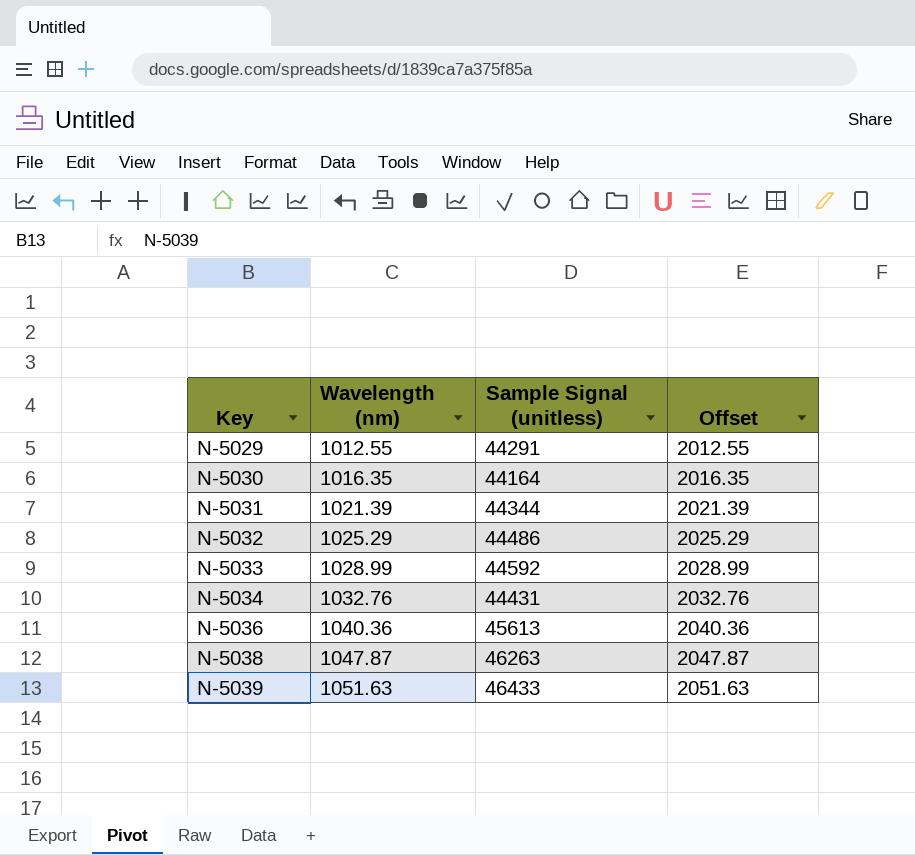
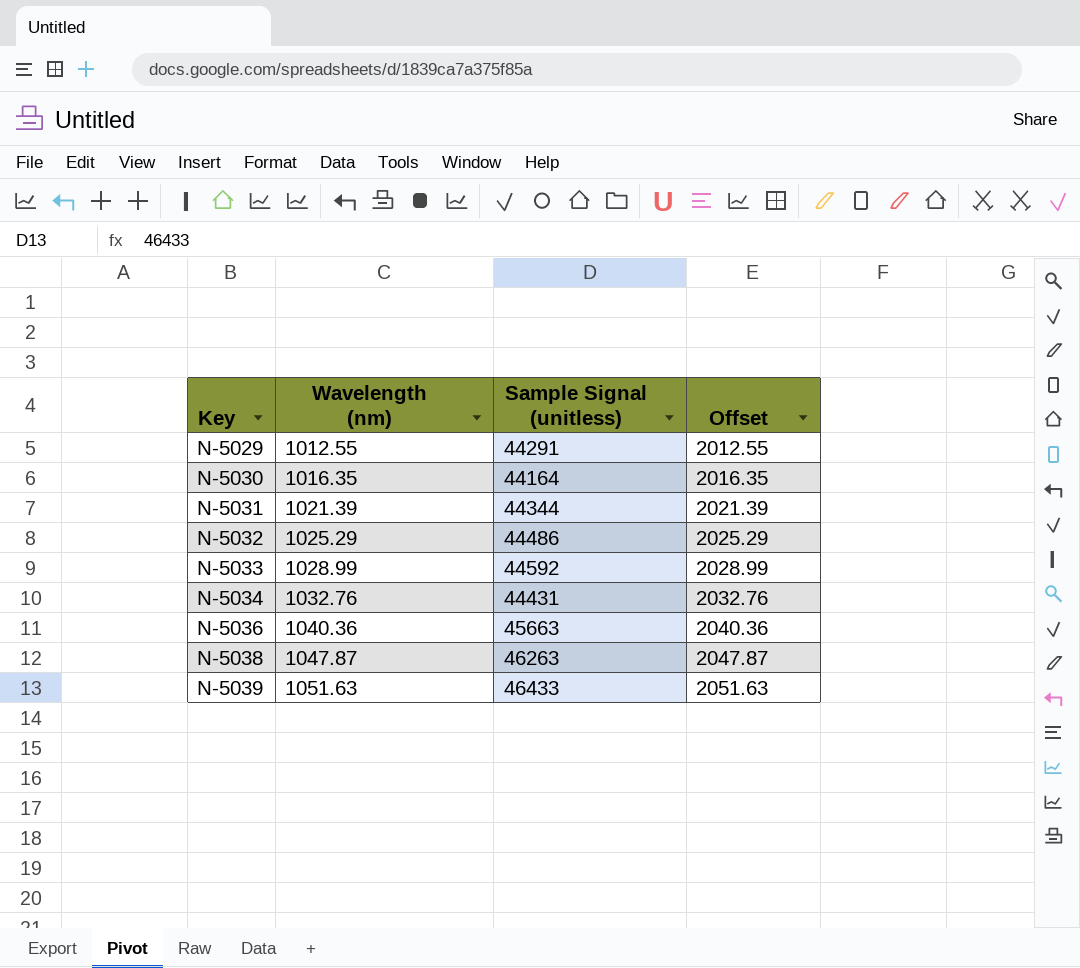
N-5036 | Sample Signal (unitless): 45613 -> 45663

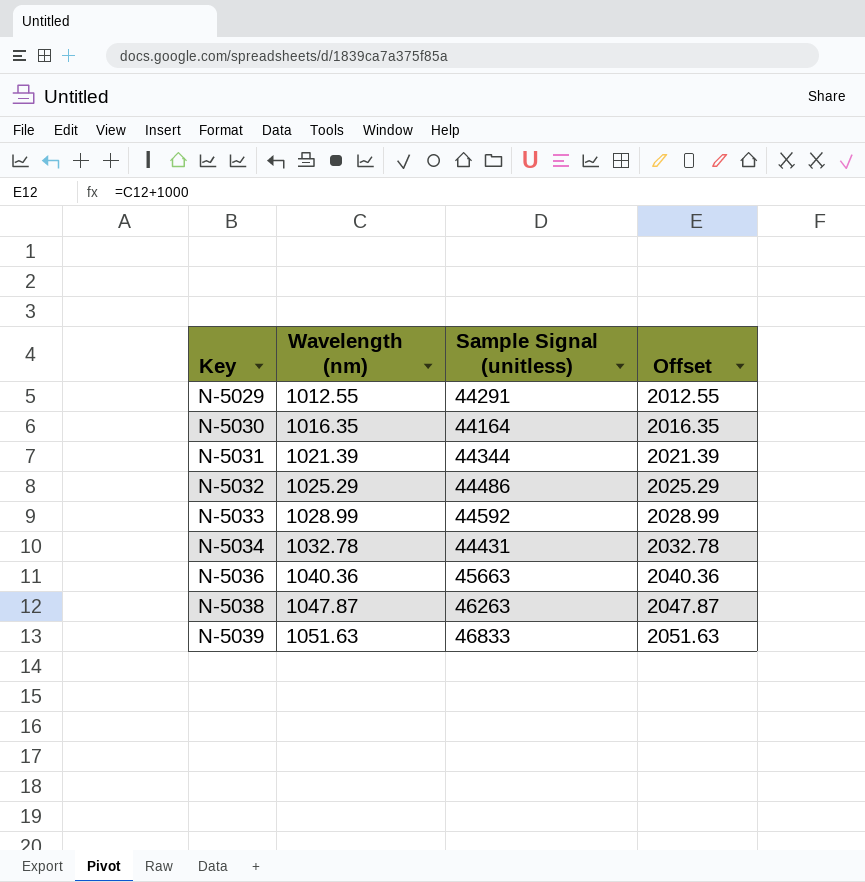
N-5034 | Wavelength (nm): 1032.76 -> 1032.78
N-5034 | Offset: 2032.76 -> 2032.78
N-5039 | Sample Signal (unitless): 46433 -> 46833

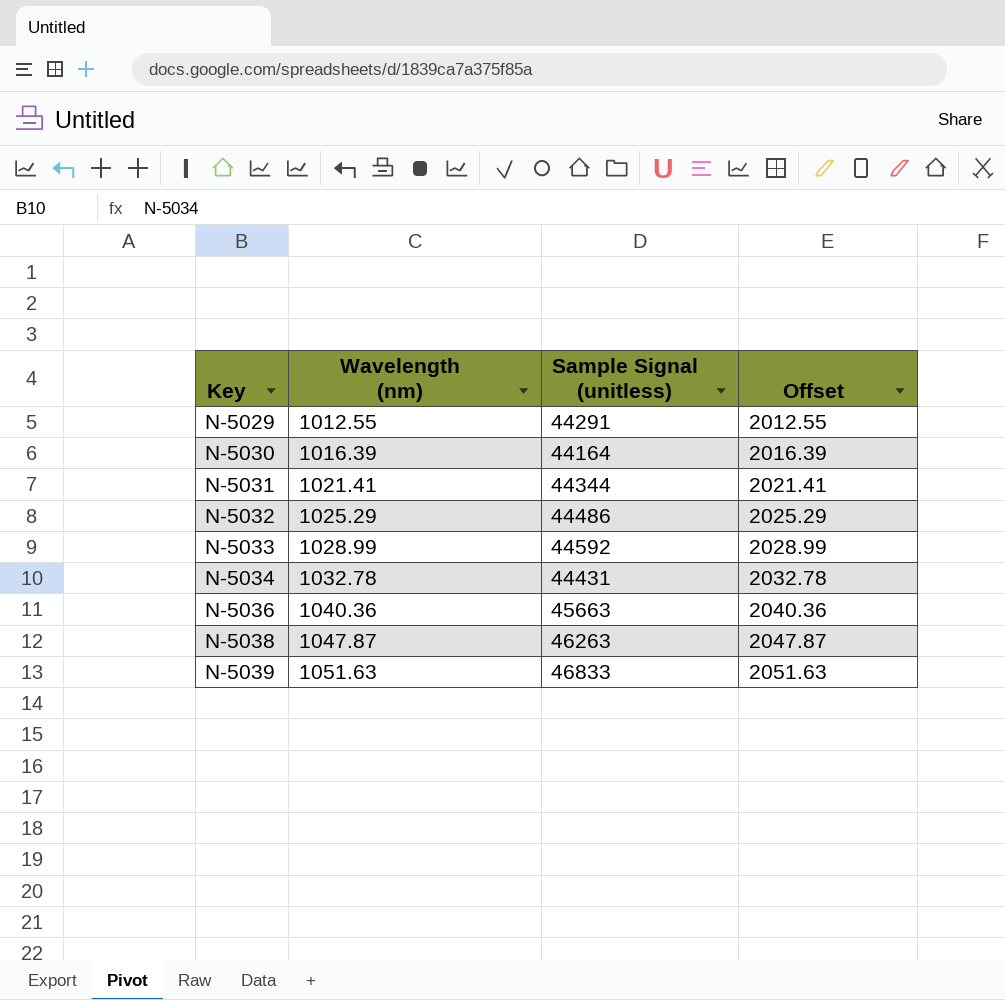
N-5030 | Wavelength (nm): 1016.35 -> 1016.39
N-5030 | Offset: 2016.35 -> 2016.39
N-5031 | Wavelength (nm): 1021.39 -> 1021.41
N-5031 | Offset: 2021.39 -> 2021.41

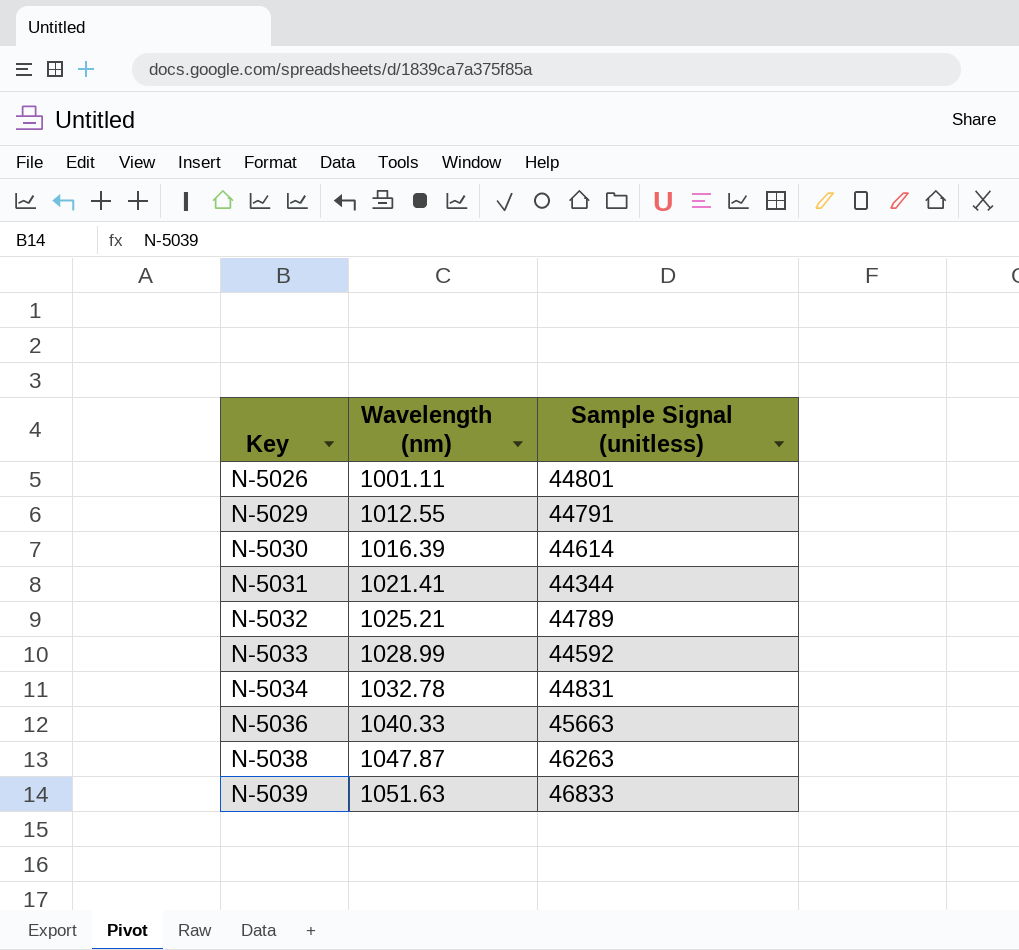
column Offset | formula: [Wavelength (nm)] + 1000 -> none
row N-5026: none -> 1001.11 | 44801
N-5029 | Sample Signal (unitless): 44291 -> 44791
N-5030 | Sample Signal (unitless): 44164 -> 44614
N-5032 | Wavelength (nm): 1025.29 -> 1025.21
N-5032 | Sample Signal (unitless): 44486 -> 44789
N-5034 | Sample Signal (unitless): 44431 -> 44831
N-5036 | Wavelength (nm): 1040.36 -> 1040.33

